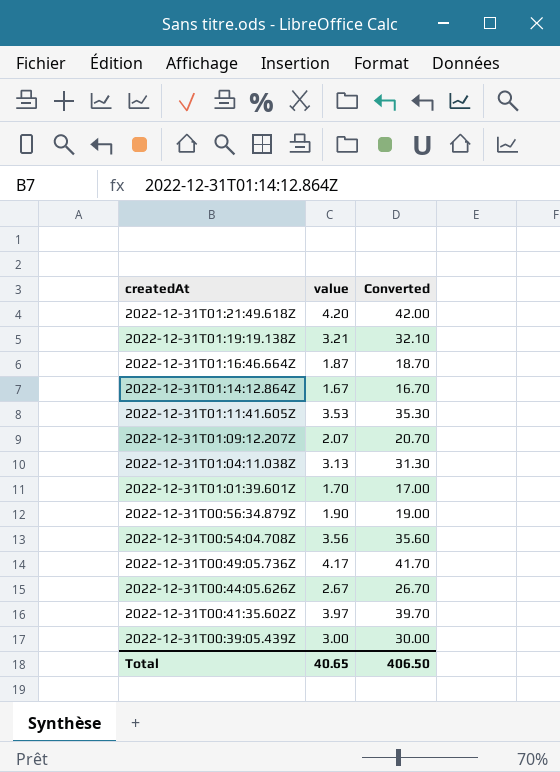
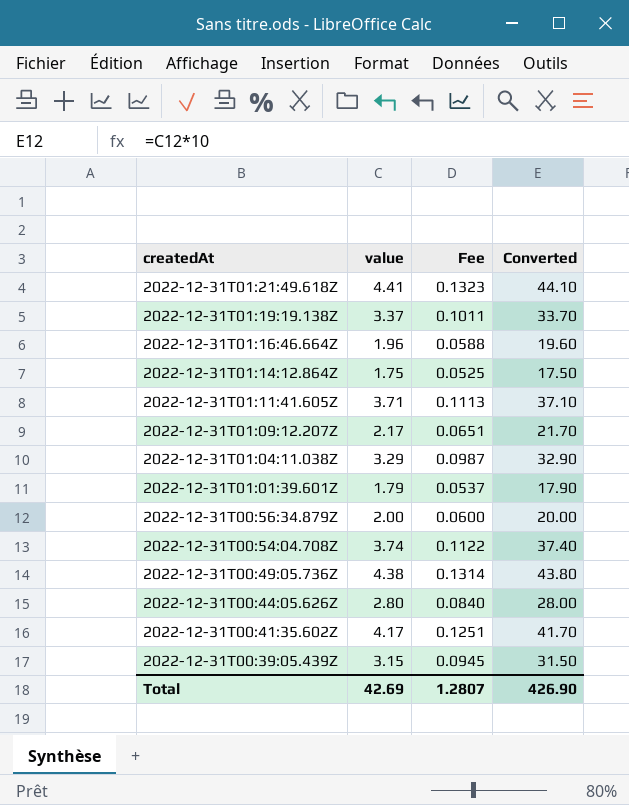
column Fee | formula: none -> [value] * 0.03
2022-12-31T01:21:49.618Z | value: 4.20 -> 4.41
2022-12-31T01:21:49.618Z | Converted: 42.00 -> 44.10
2022-12-31T01:19:19.138Z | value: 3.21 -> 3.37
2022-12-31T01:19:19.138Z | Converted: 32.10 -> 33.70
2022-12-31T01:16:46.664Z | value: 1.87 -> 1.96
2022-12-31T01:16:46.664Z | Converted: 18.70 -> 19.60
2022-12-31T01:14:12.864Z | value: 1.67 -> 1.75
2022-12-31T01:14:12.864Z | Converted: 16.70 -> 17.50
2022-12-31T01:11:41.605Z | value: 3.53 -> 3.71
2022-12-31T01:11:41.605Z | Converted: 35.30 -> 37.10
2022-12-31T01:09:12.207Z | value: 2.07 -> 2.17
2022-12-31T01:09:12.207Z | Converted: 20.70 -> 21.70
2022-12-31T01:04:11.038Z | value: 3.13 -> 3.29
2022-12-31T01:04:11.038Z | Converted: 31.30 -> 32.90
2022-12-31T01:01:39.601Z | value: 1.70 -> 1.79
2022-12-31T01:01:39.601Z | Converted: 17.00 -> 17.90
2022-12-31T00:56:34.879Z | value: 1.90 -> 2.00
2022-12-31T00:56:34.879Z | Converted: 19.00 -> 20.00
2022-12-31T00:54:04.708Z | value: 3.56 -> 3.74
2022-12-31T00:54:04.708Z | Converted: 35.60 -> 37.40
2022-12-31T00:49:05.736Z | value: 4.17 -> 4.38
2022-12-31T00:49:05.736Z | Converted: 41.70 -> 43.80
2022-12-31T00:44:05.626Z | value: 2.67 -> 2.80
2022-12-31T00:44:05.626Z | Converted: 26.70 -> 28.00
2022-12-31T00:41:35.602Z | value: 3.97 -> 4.17
2022-12-31T00:41:35.602Z | Converted: 39.70 -> 41.70
2022-12-31T00:39:05.439Z | value: 3.00 -> 3.15
2022-12-31T00:39:05.439Z | Converted: 30.00 -> 31.50
Total | value: 40.65 -> 42.69
Total | Converted: 406.50 -> 426.90

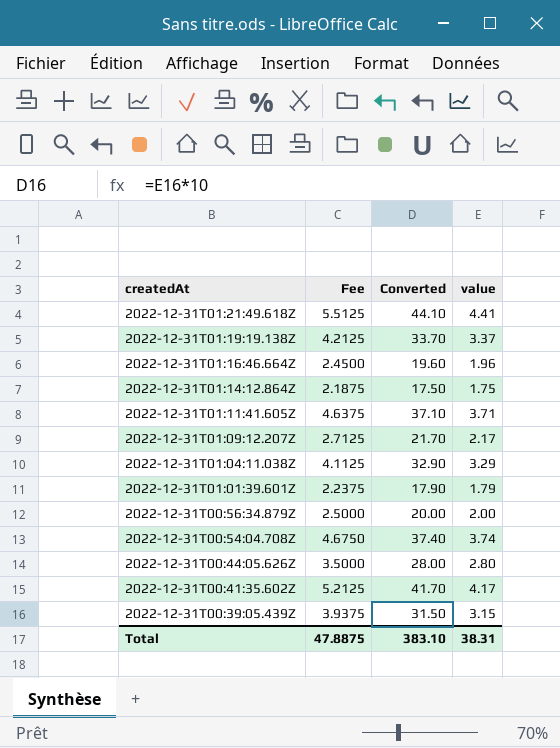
column Fee | formula: [value] * 0.03 -> [value] * 1.25
column value | position: 2 -> 4
row 2022-12-31T00:49:05.736Z: 4.38 | 0.1314 | 43.80 -> none
Total | Fee: 1.2807 -> 47.8875
Total | Converted: 426.90 -> 383.10
Total | value: 42.69 -> 38.31

